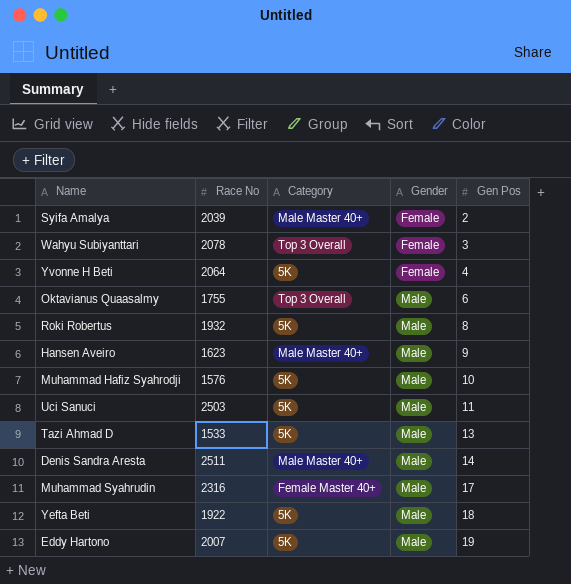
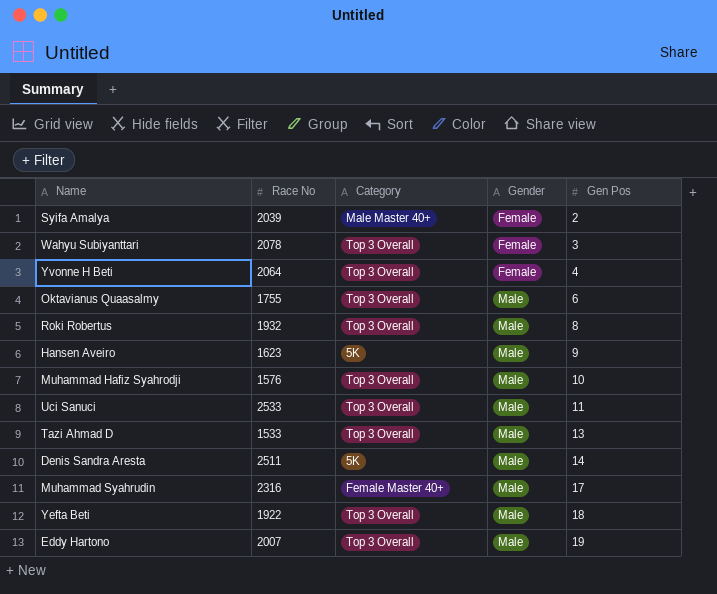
Yvonne H Beti | Category: 5K -> Top 3 Overall
Roki Robertus | Category: 5K -> Top 3 Overall
Hansen Aveiro | Category: Male Master 40+ -> 5K
Muhammad Hafiz Syahrodji | Category: 5K -> Top 3 Overall
Uci Sanuci | Race No: 2503 -> 2533
Uci Sanuci | Category: 5K -> Top 3 Overall
Tazi Ahmad D | Category: 5K -> Top 3 Overall
Denis Sandra Aresta | Category: Male Master 40+ -> 5K
Yefta Beti | Category: 5K -> Top 3 Overall
Eddy Hartono | Category: 5K -> Top 3 Overall

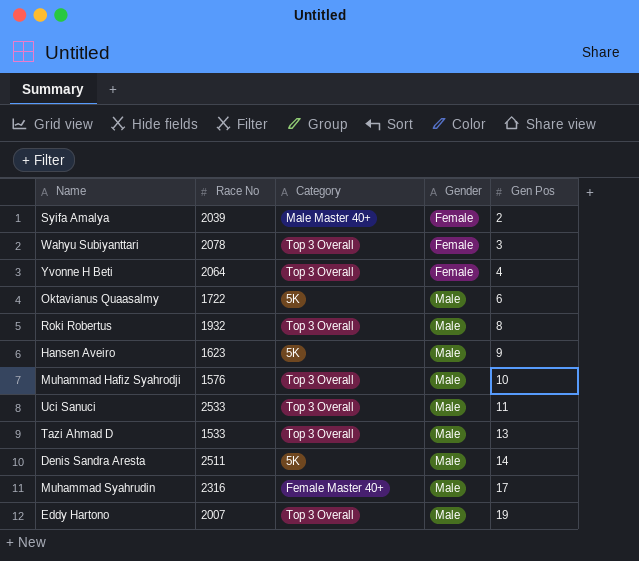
row Yefta Beti: 1922 | Top 3 Overall | Male | 18 -> none
Oktavianus Quaasalmy | Race No: 1755 -> 1722
Oktavianus Quaasalmy | Category: Top 3 Overall -> 5K

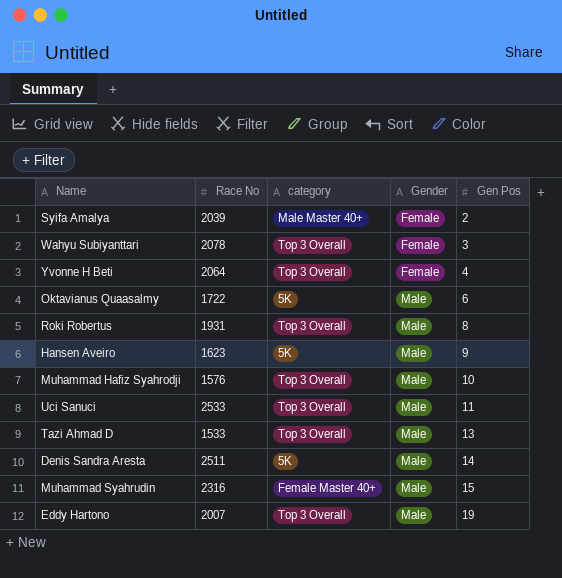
column name: Category -> category
Roki Robertus | Race No: 1932 -> 1931
Muhammad Syahrudin | Gen Pos: 17 -> 15

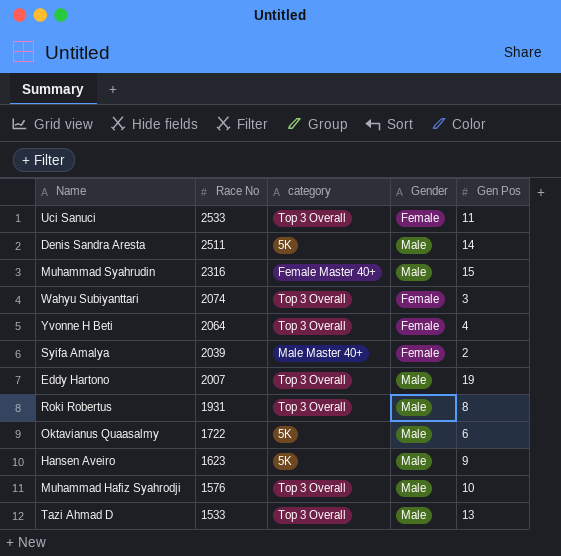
row order: Gender ascending -> Race No descending
Uci Sanuci | Gender: Male -> Female
Wahyu Subiyanttari | Race No: 2078 -> 2074

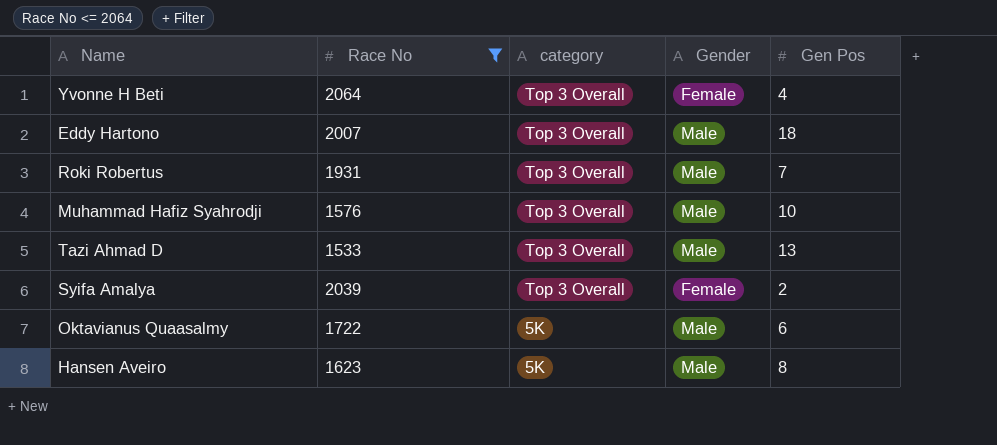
filter: none -> Race No <= 2064
row order: Race No descending -> category descending
Eddy Hartono | Gen Pos: 19 -> 18
Roki Robertus | Gen Pos: 8 -> 7
Syifa Amalya | category: Male Master 40+ -> Top 3 Overall
Hansen Aveiro | Gen Pos: 9 -> 8

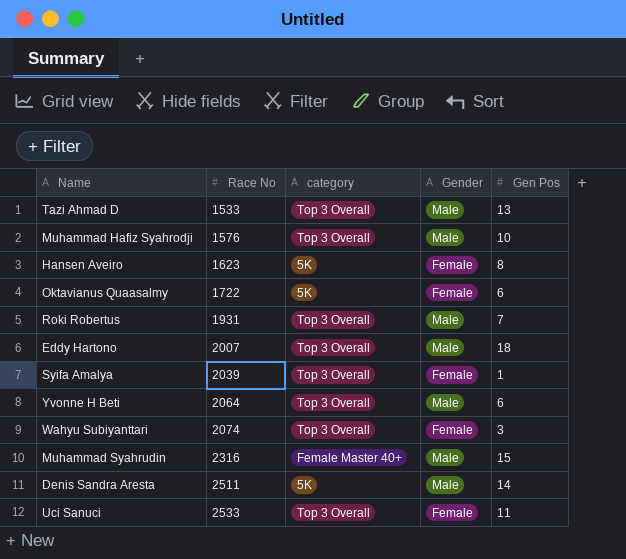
filter: Race No <= 2064 -> none
row order: category descending -> Race No ascending
Hansen Aveiro | Gender: Male -> Female
Oktavianus Quaasalmy | Gender: Male -> Female
Syifa Amalya | Gen Pos: 2 -> 1
Yvonne H Beti | Gender: Female -> Male
Yvonne H Beti | Gen Pos: 4 -> 6

